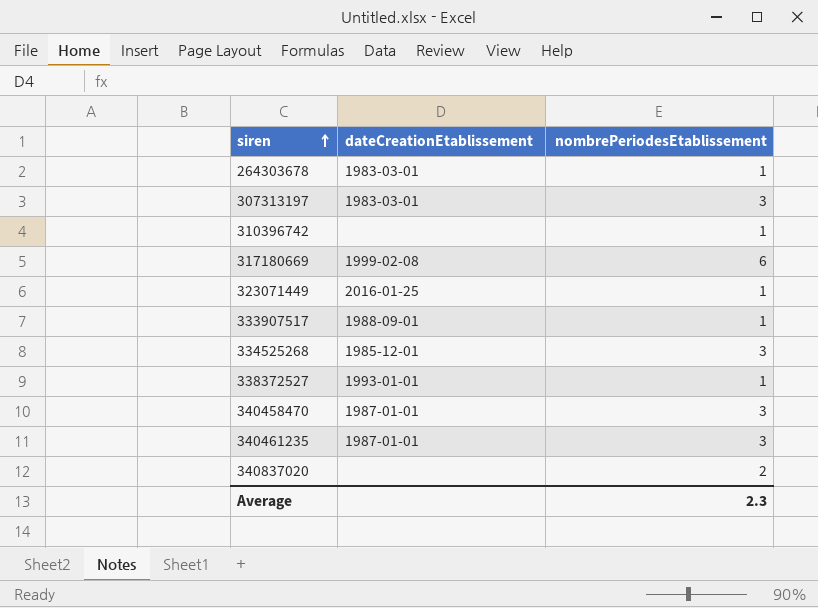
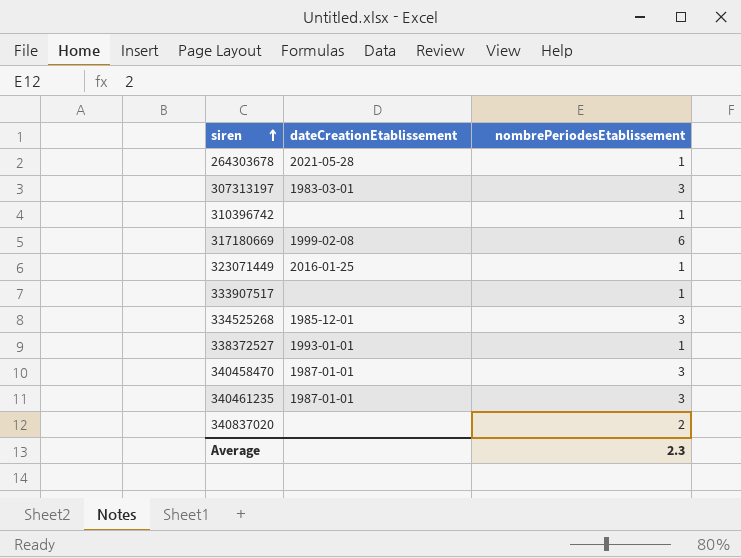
264303678 | dateCreationEtablissement: 1983-03-01 -> 2021-05-28
333907517 | dateCreationEtablissement: 1988-09-01 -> none

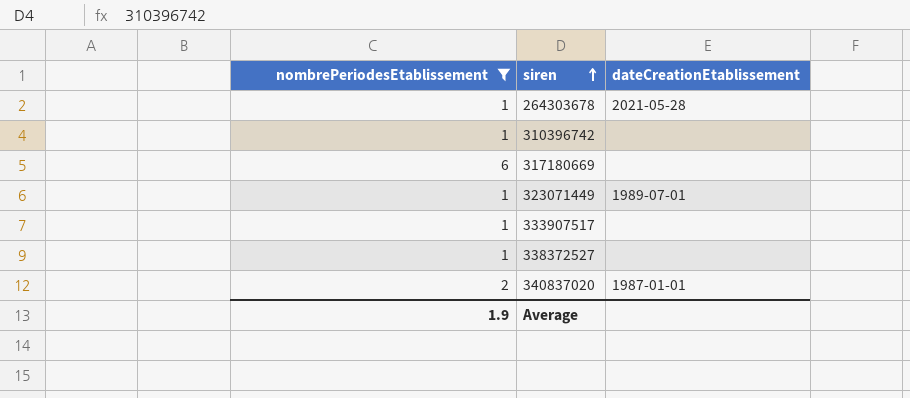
filter: none -> nombrePeriodesEtablissement != 3
column nombrePeriodesEtablissement | position: 3 -> 1
317180669 | dateCreationEtablissement: 1999-02-08 -> none
323071449 | dateCreationEtablissement: 2016-01-25 -> 1989-07-01
338372527 | dateCreationEtablissement: 1993-01-01 -> none
340837020 | dateCreationEtablissement: none -> 1987-01-01
Average | nombrePeriodesEtablissement: 2.3 -> 1.9

